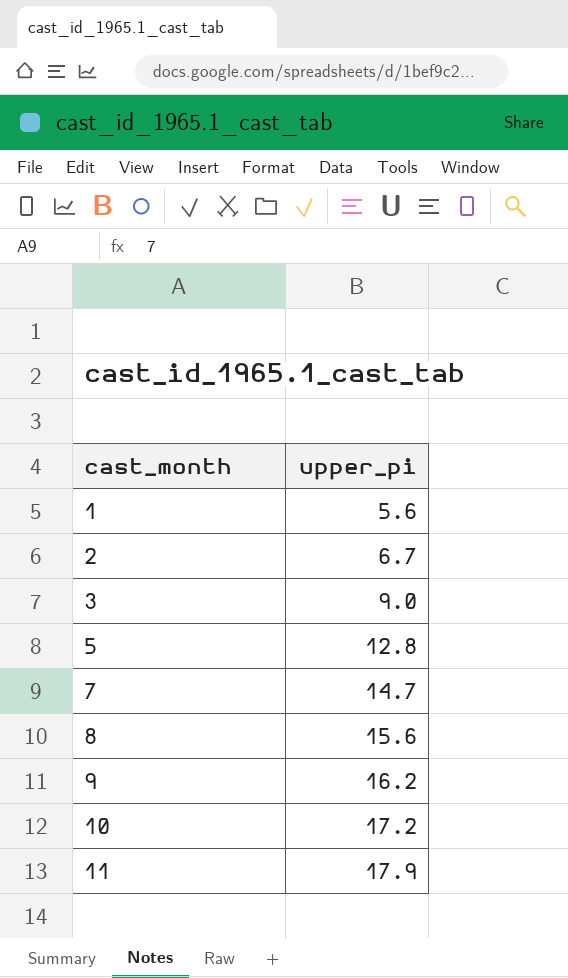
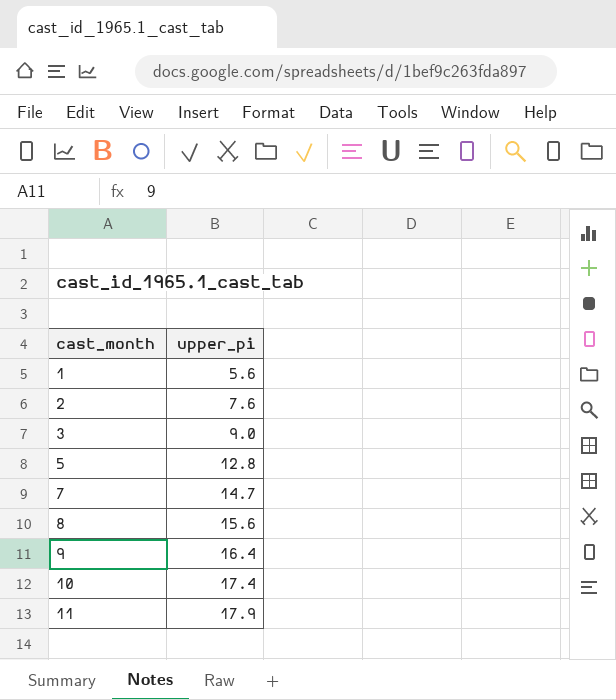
2 | upper_pi: 6.7 -> 7.6
9 | upper_pi: 16.2 -> 16.4
10 | upper_pi: 17.2 -> 17.4

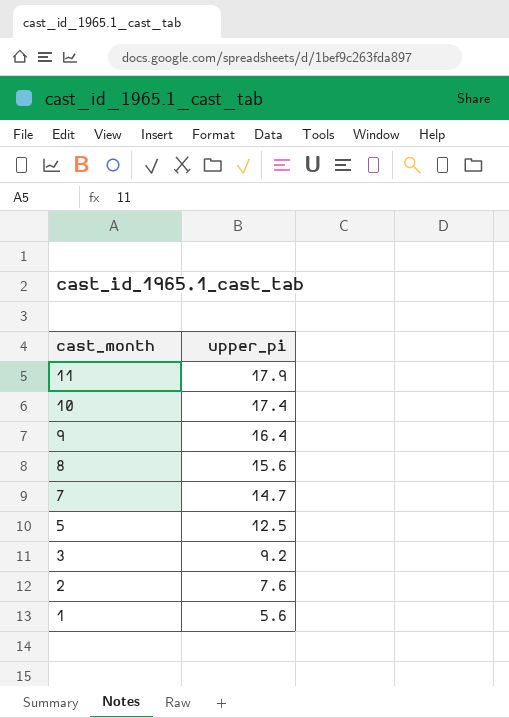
row order: cast_month ascending -> cast_month descending
5 | upper_pi: 12.8 -> 12.5
3 | upper_pi: 9.0 -> 9.2

